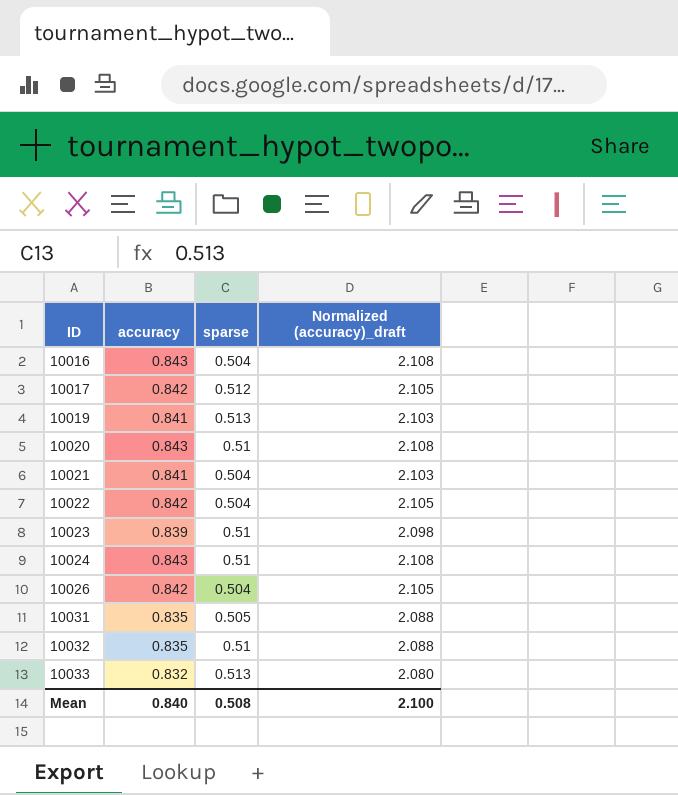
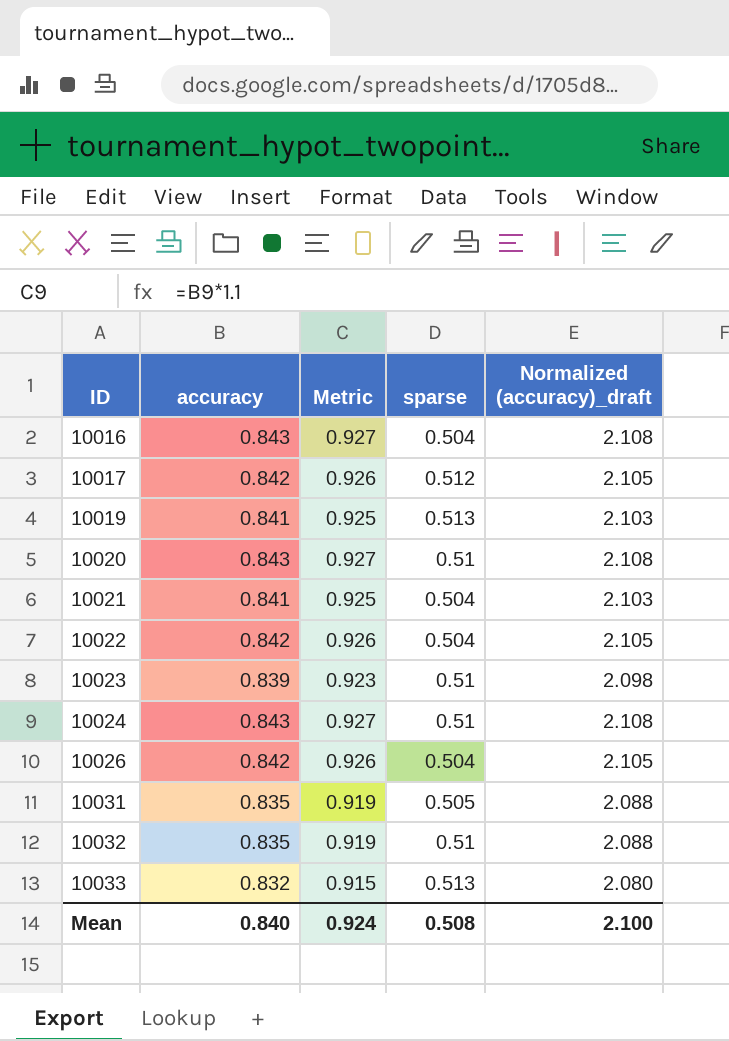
column Metric | formula: none -> [accuracy] * 1.1

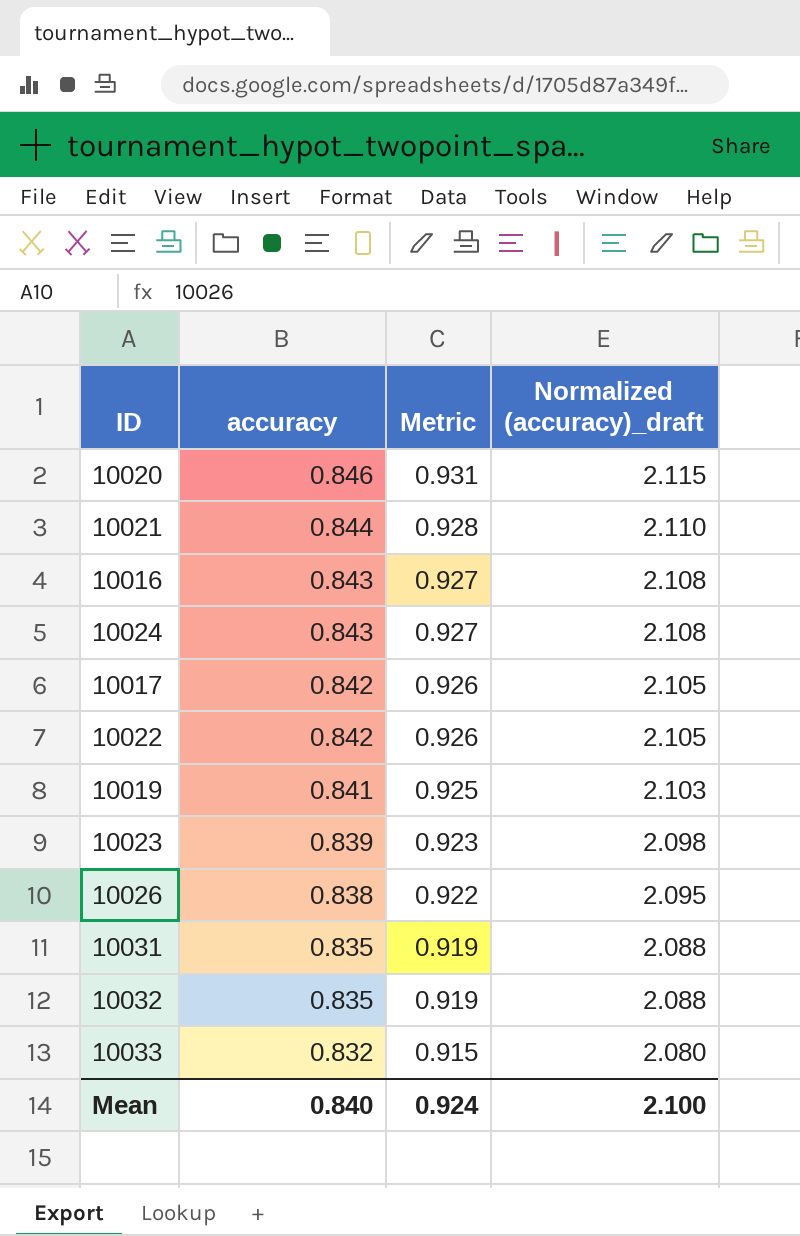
row order: ID ascending -> accuracy descending
column sparse | position: 4 -> none
10020 | accuracy: 0.843 -> 0.846
10020 | Metric: 0.927 -> 0.931
10020 | Normalized (accuracy)_draft: 2.108 -> 2.115
10021 | accuracy: 0.841 -> 0.844
10021 | Metric: 0.925 -> 0.928
10021 | Normalized (accuracy)_draft: 2.103 -> 2.110
10026 | accuracy: 0.842 -> 0.838
10026 | Metric: 0.926 -> 0.922
10026 | Normalized (accuracy)_draft: 2.105 -> 2.095

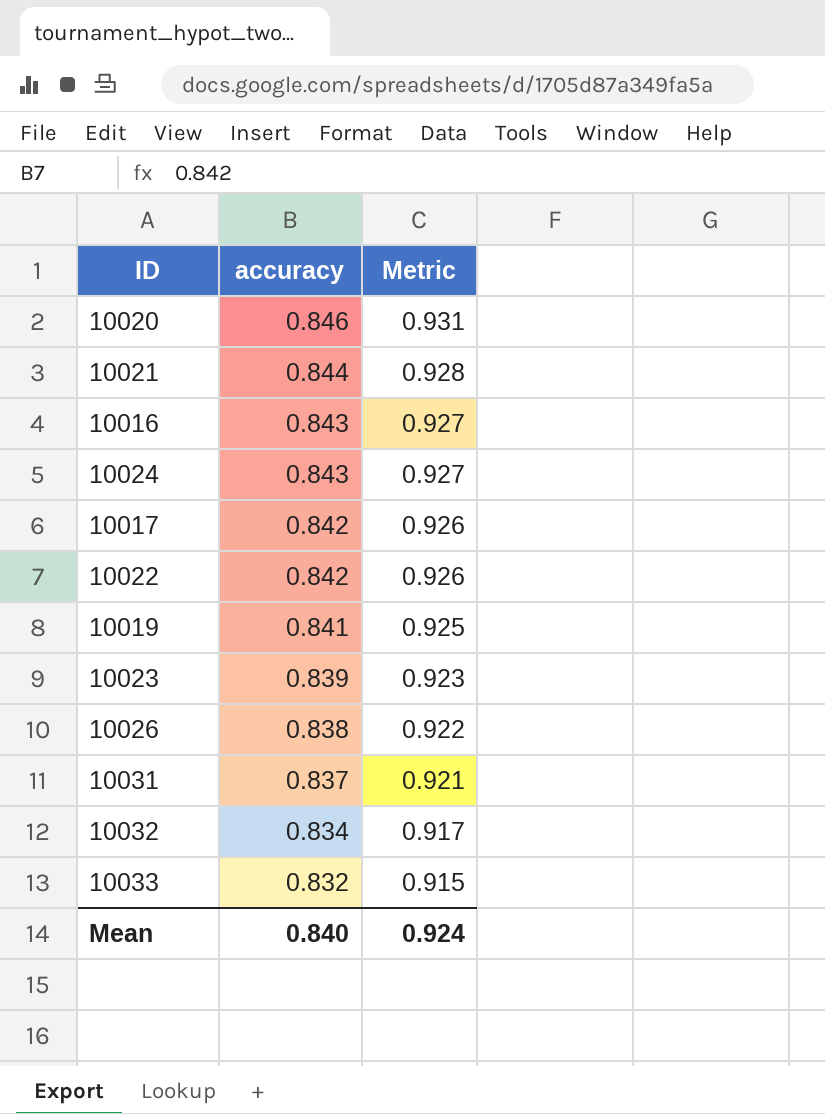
column Normalized (accuracy)_draft | formula: [accuracy] * 2.5 -> none
10031 | accuracy: 0.835 -> 0.837
10031 | Metric: 0.919 -> 0.921
10032 | accuracy: 0.835 -> 0.834
10032 | Metric: 0.919 -> 0.917

